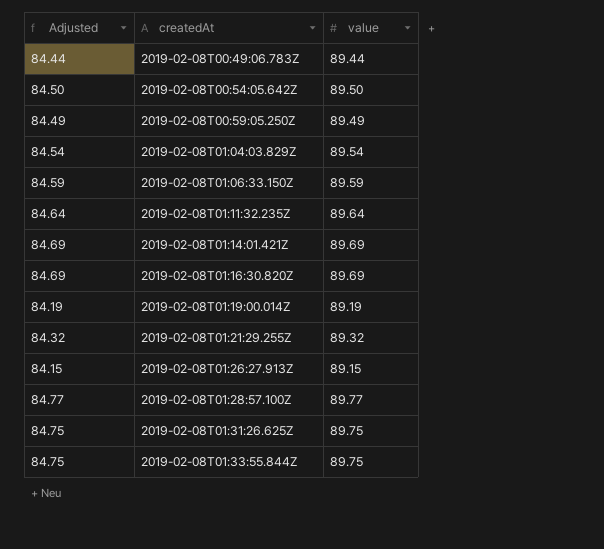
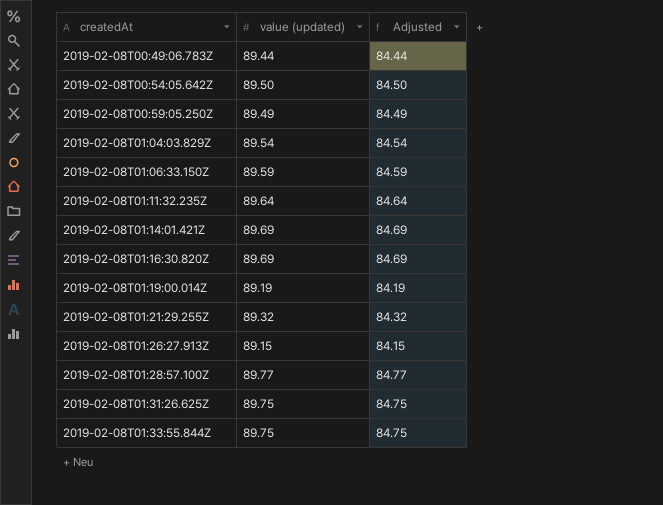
column name: value -> value (updated)
column Adjusted | position: 1 -> 3

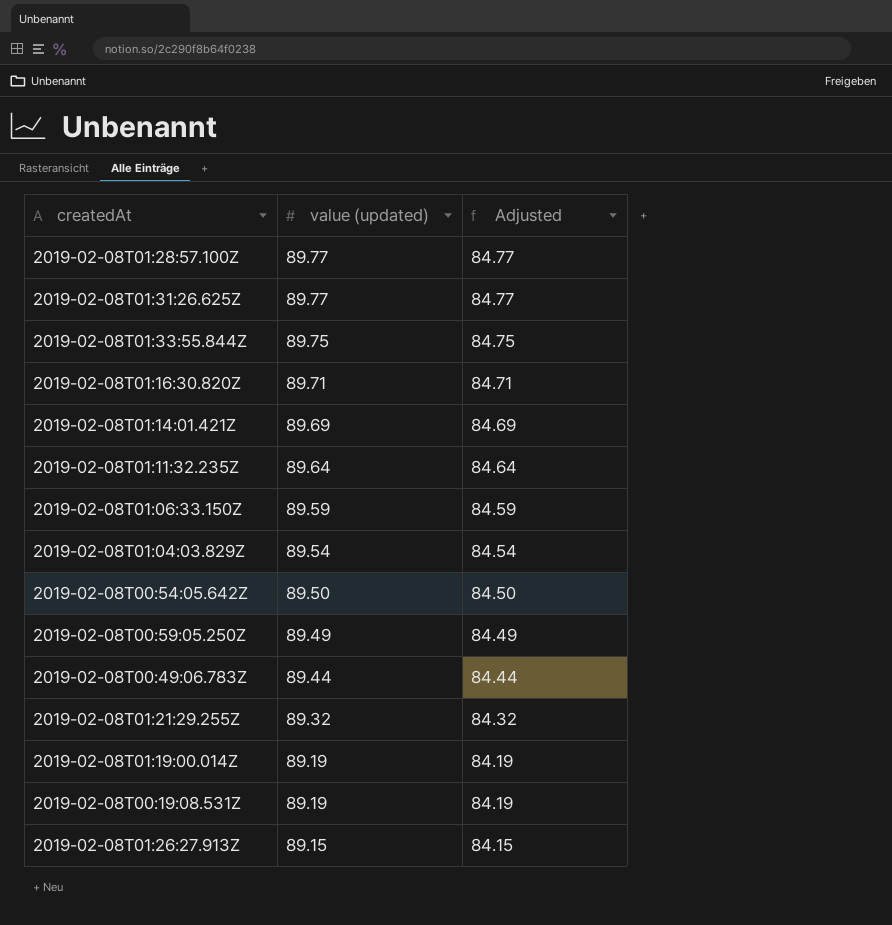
row order: createdAt ascending -> value (updated) descending
2019-02-08T01:31:26.625Z | value (updated): 89.75 -> 89.77
2019-02-08T01:31:26.625Z | Adjusted: 84.75 -> 84.77
2019-02-08T01:16:30.820Z | value (updated): 89.69 -> 89.71
2019-02-08T01:16:30.820Z | Adjusted: 84.69 -> 84.71
row 2019-02-08T00:19:08.531Z: none -> 89.19 | 84.19

